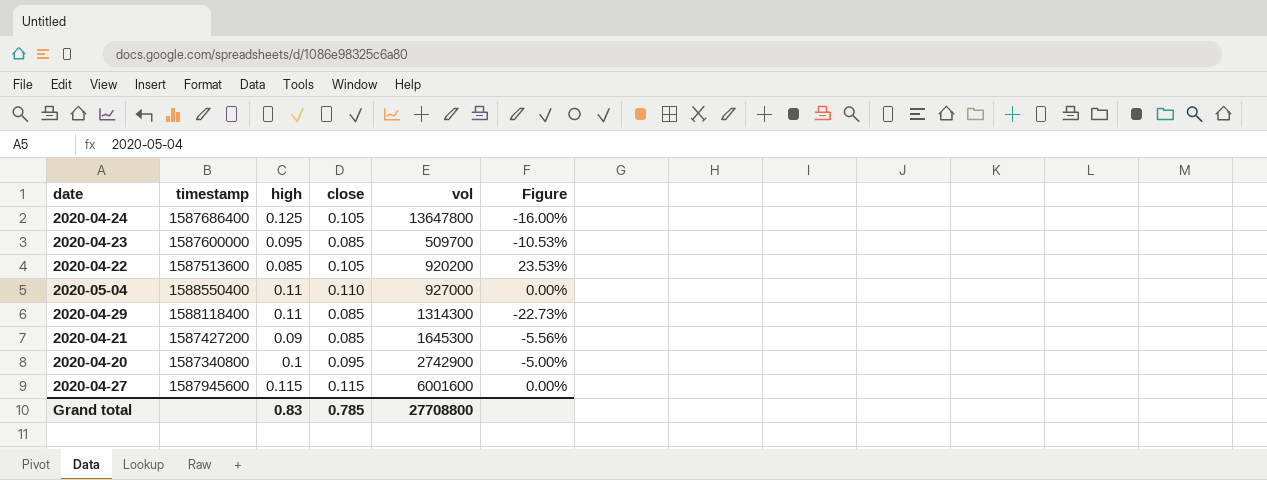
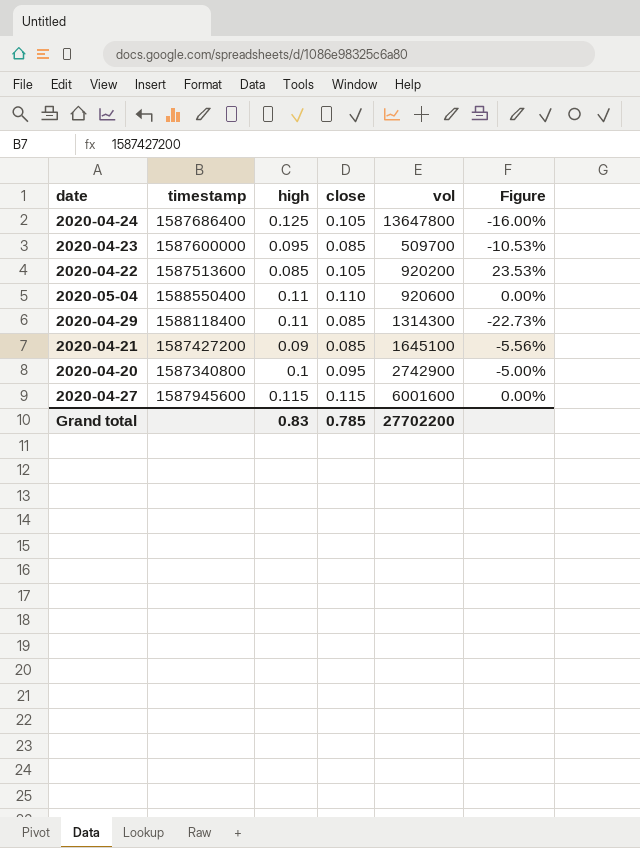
2020-05-04 | vol: 927000 -> 920600
2020-04-21 | vol: 1645300 -> 1645100
Grand total | vol: 27708800 -> 27702200

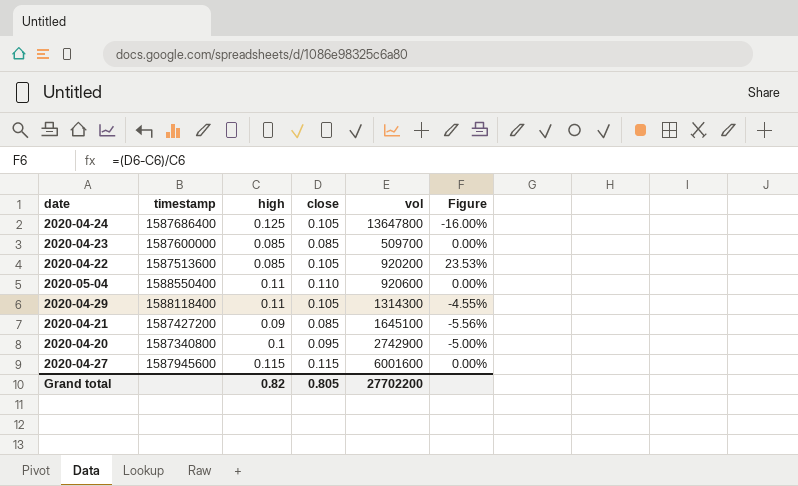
2020-04-23 | high: 0.095 -> 0.085
2020-04-23 | Figure: -10.53% -> 0.00%
2020-04-29 | close: 0.085 -> 0.105
2020-04-29 | Figure: -22.73% -> -4.55%
Grand total | high: 0.83 -> 0.82
Grand total | close: 0.785 -> 0.805

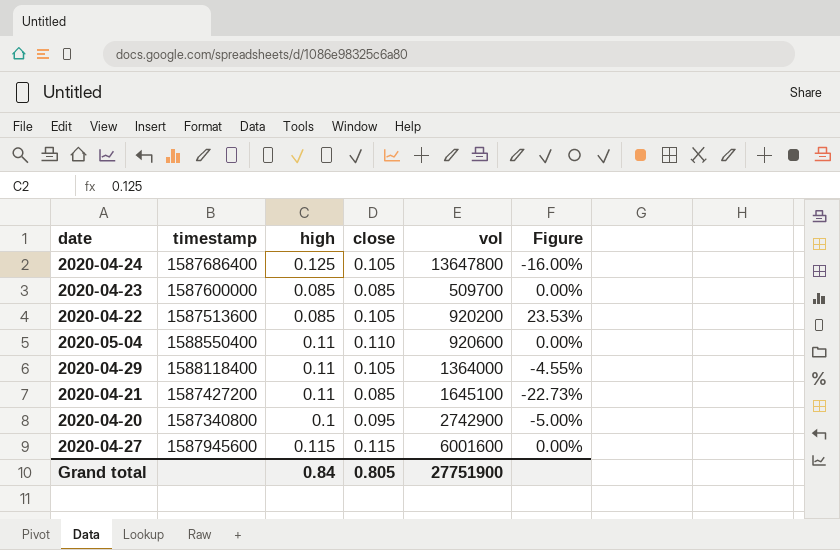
2020-04-29 | vol: 1314300 -> 1364000
2020-04-21 | high: 0.09 -> 0.11
2020-04-21 | Figure: -5.56% -> -22.73%
Grand total | high: 0.82 -> 0.84
Grand total | vol: 27702200 -> 27751900

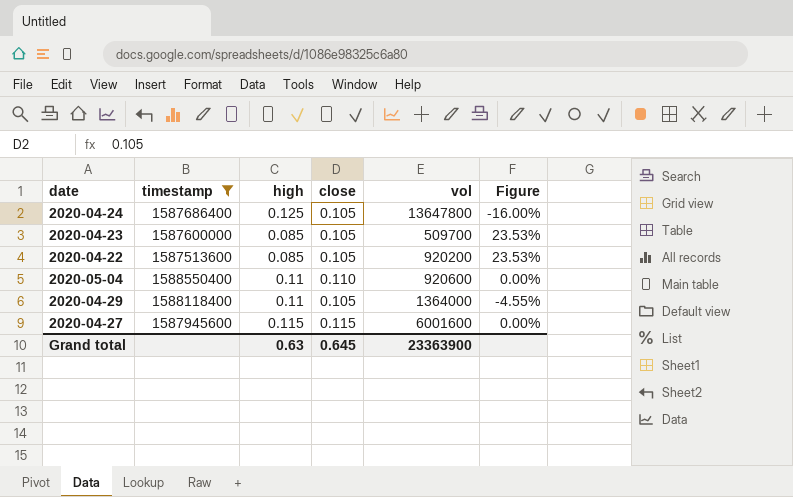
filter: none -> timestamp >= 1587513600
2020-04-23 | close: 0.085 -> 0.105
2020-04-23 | Figure: 0.00% -> 23.53%
Grand total | high: 0.84 -> 0.63
Grand total | close: 0.805 -> 0.645
Grand total | vol: 27751900 -> 23363900

